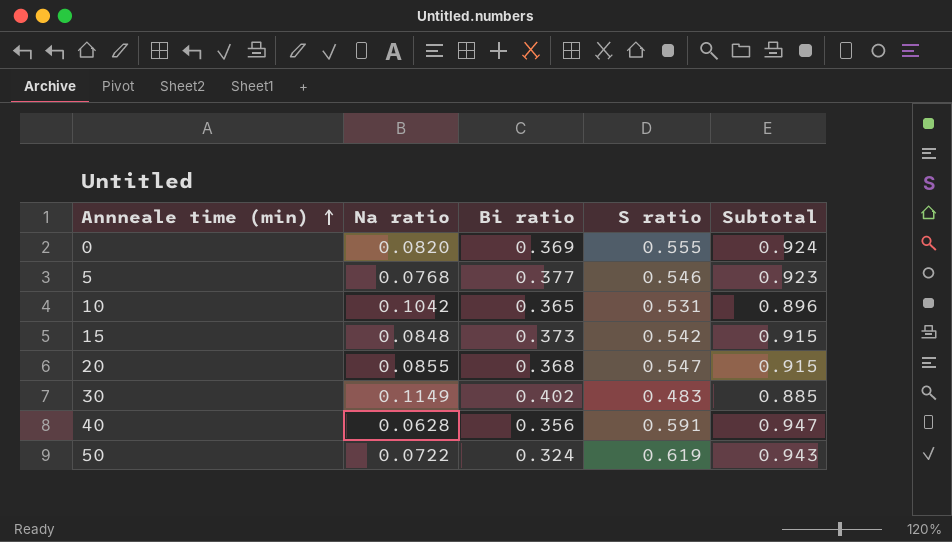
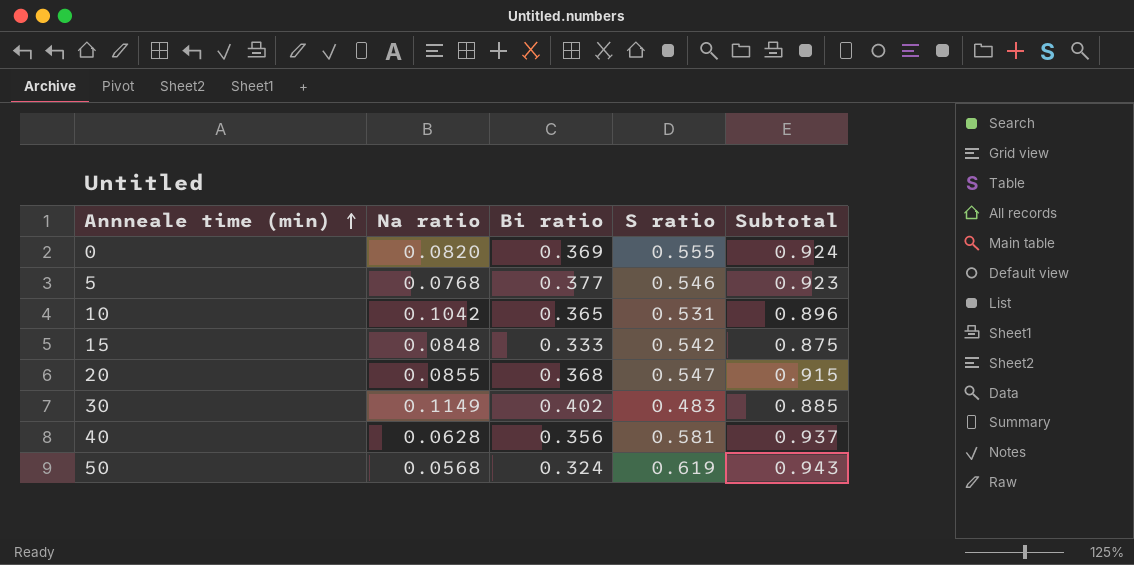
15 | Bi ratio: 0.373 -> 0.333
15 | Subtotal: 0.915 -> 0.875
40 | S ratio: 0.591 -> 0.581
40 | Subtotal: 0.947 -> 0.937
50 | Na ratio: 0.0722 -> 0.0568

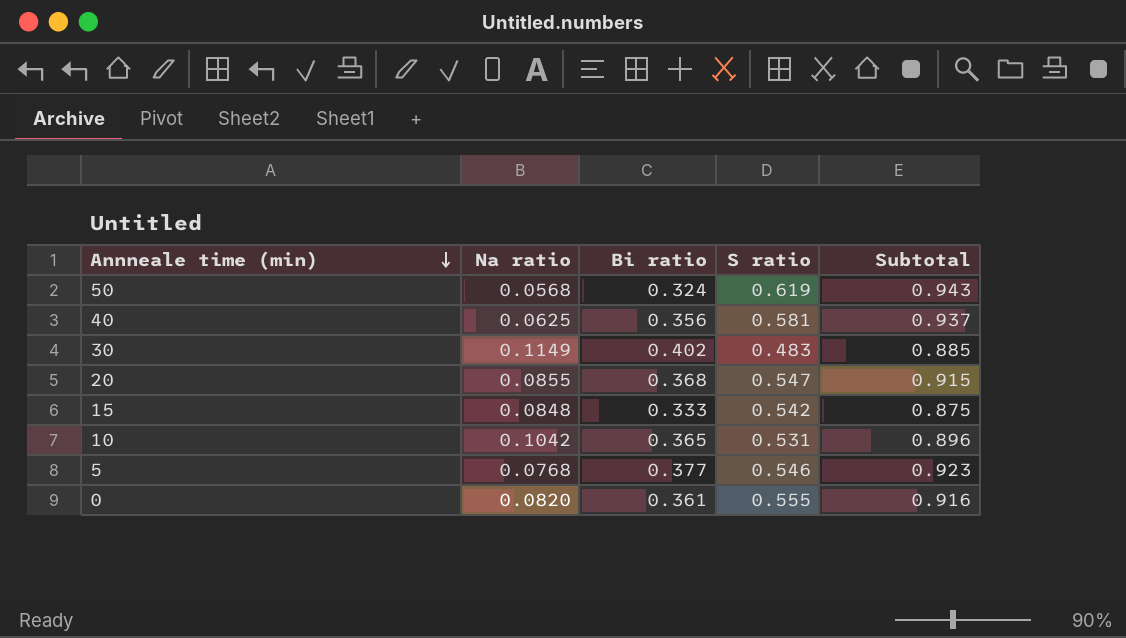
row order: Annneale time (min) ascending -> Annneale time (min) descending
40 | Na ratio: 0.0628 -> 0.0625
0 | Bi ratio: 0.369 -> 0.361
0 | Subtotal: 0.924 -> 0.916

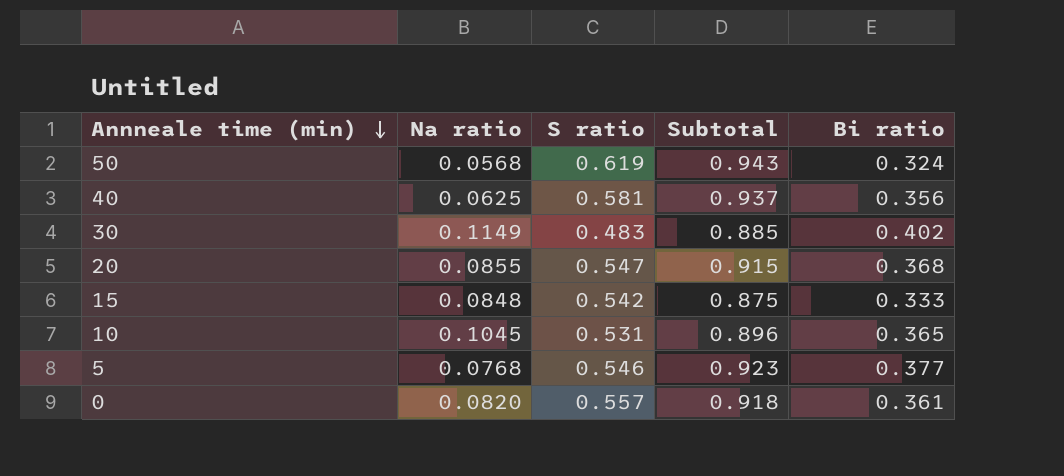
column Bi ratio | position: 3 -> 5
10 | Na ratio: 0.1042 -> 0.1045
0 | S ratio: 0.555 -> 0.557
0 | Subtotal: 0.916 -> 0.918

